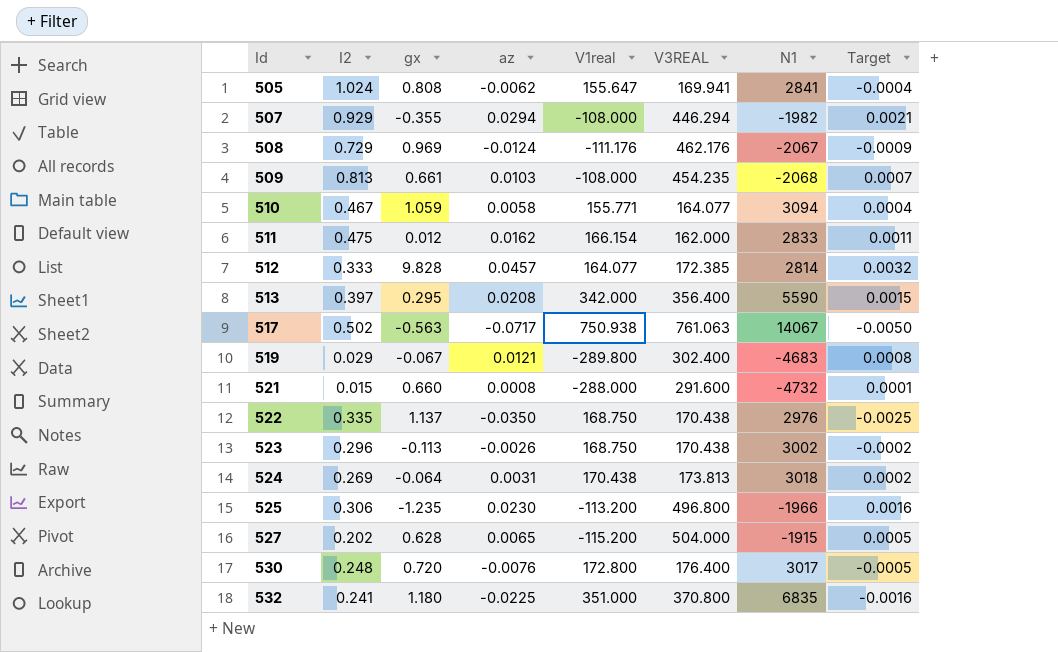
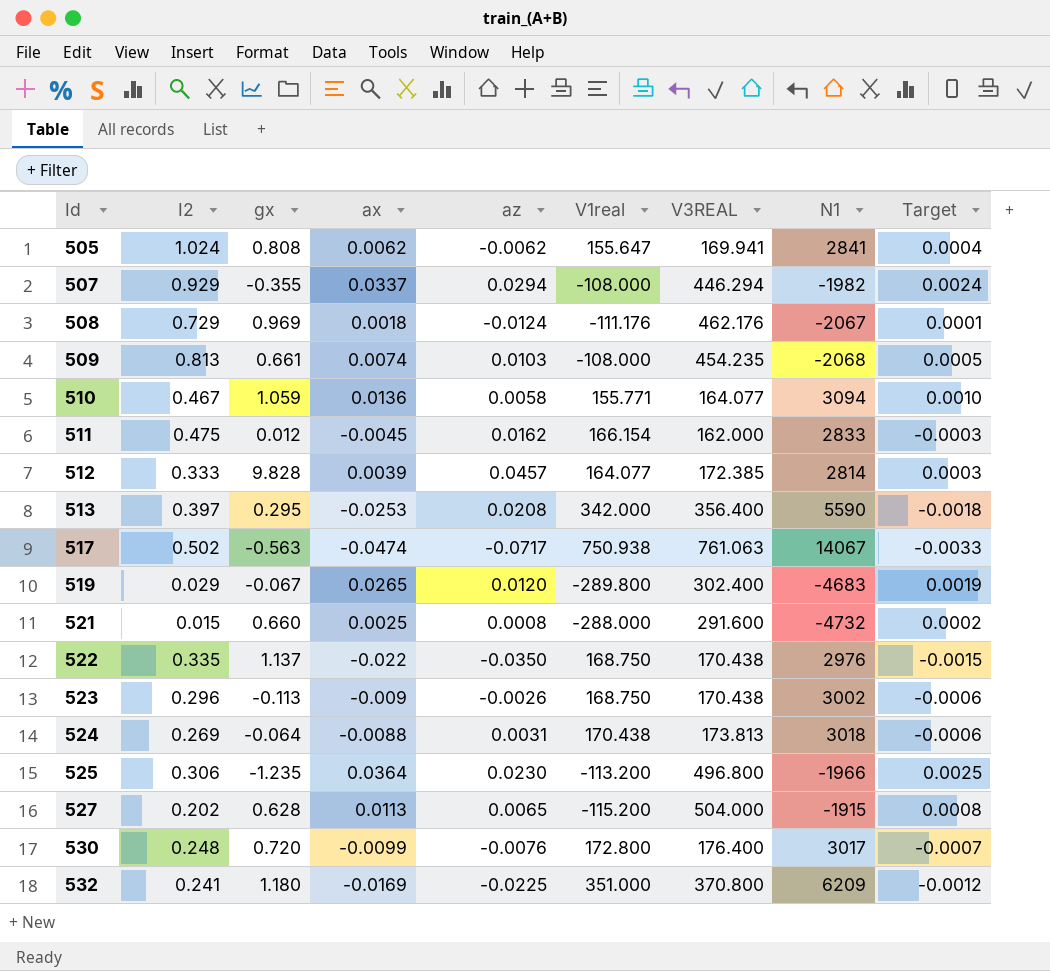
column ax | position: none -> 4
column Target | formula: [az] * 0.07 -> [ax] * 0.07
519 | az: 0.0121 -> 0.0120
532 | N1: 6835 -> 6209

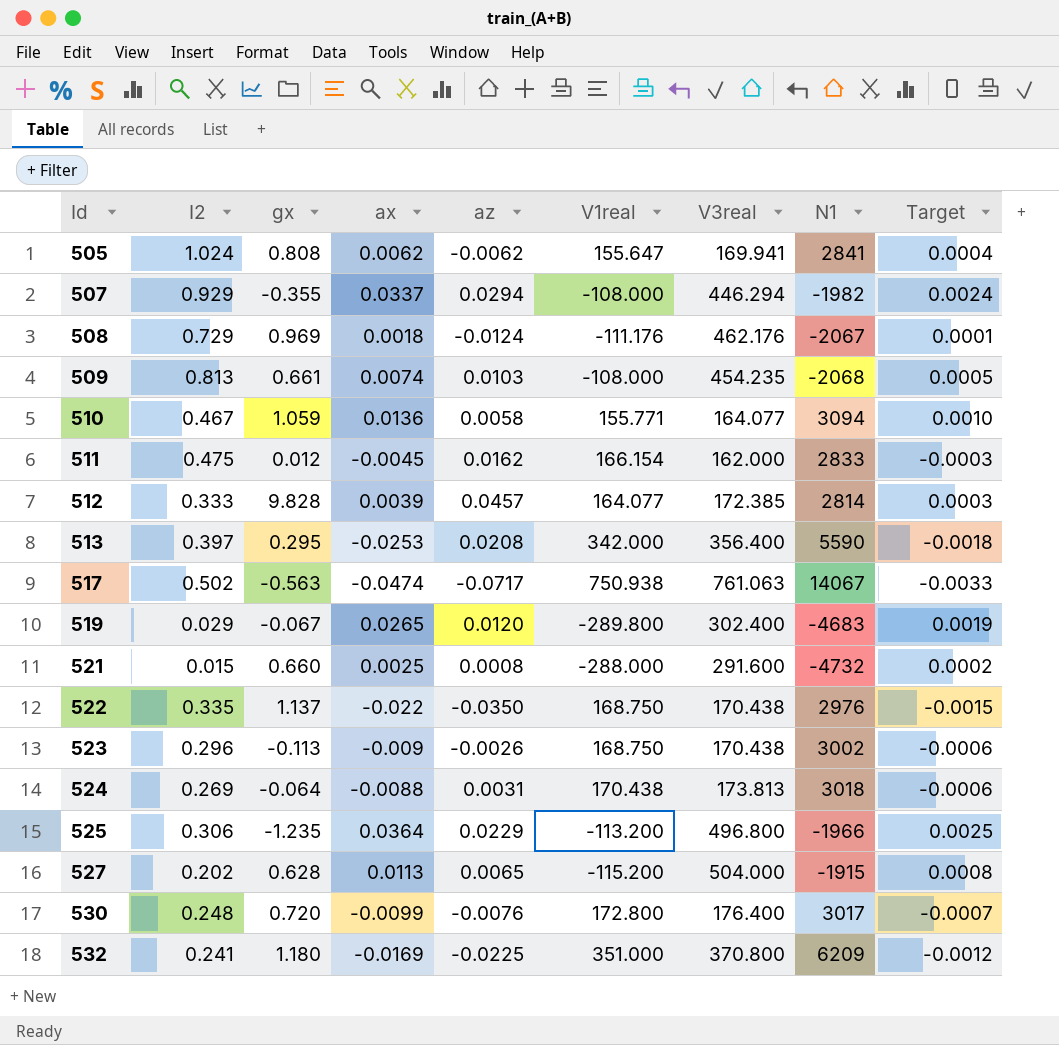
column name: V3REAL -> V3real
525 | az: 0.0230 -> 0.0229

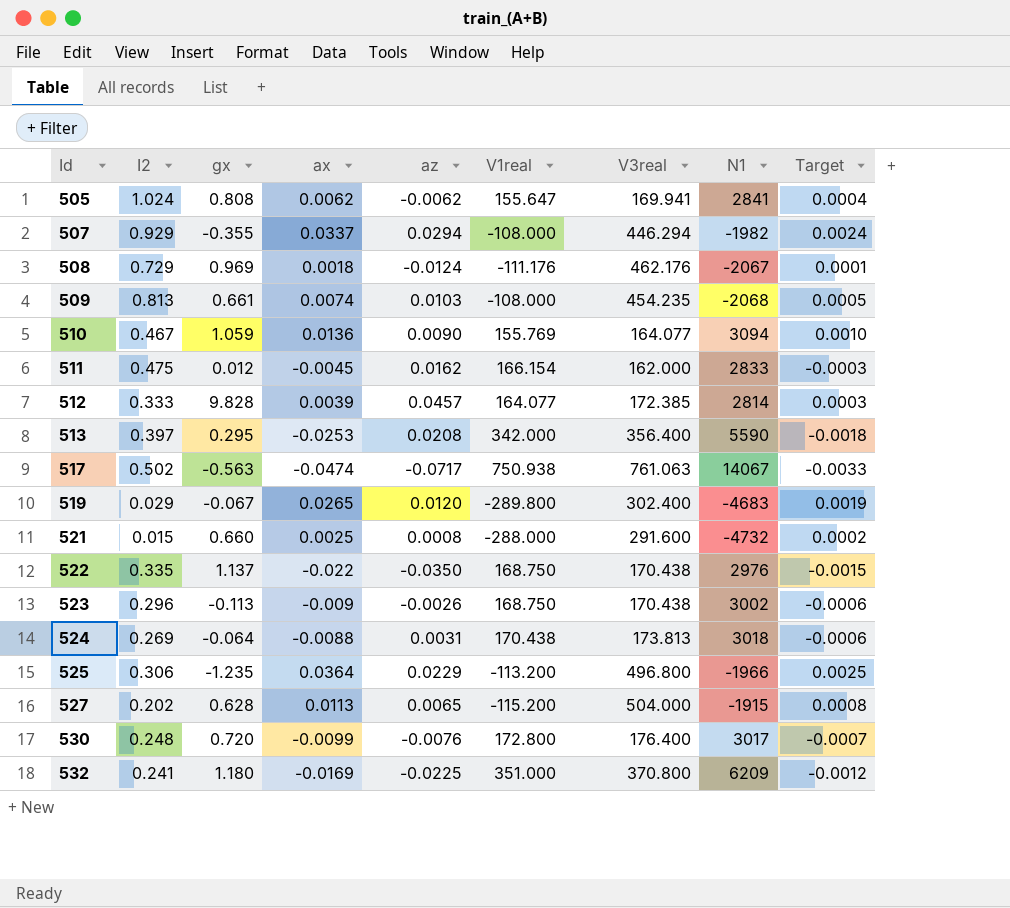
510 | az: 0.0058 -> 0.0090
510 | V1real: 155.771 -> 155.769

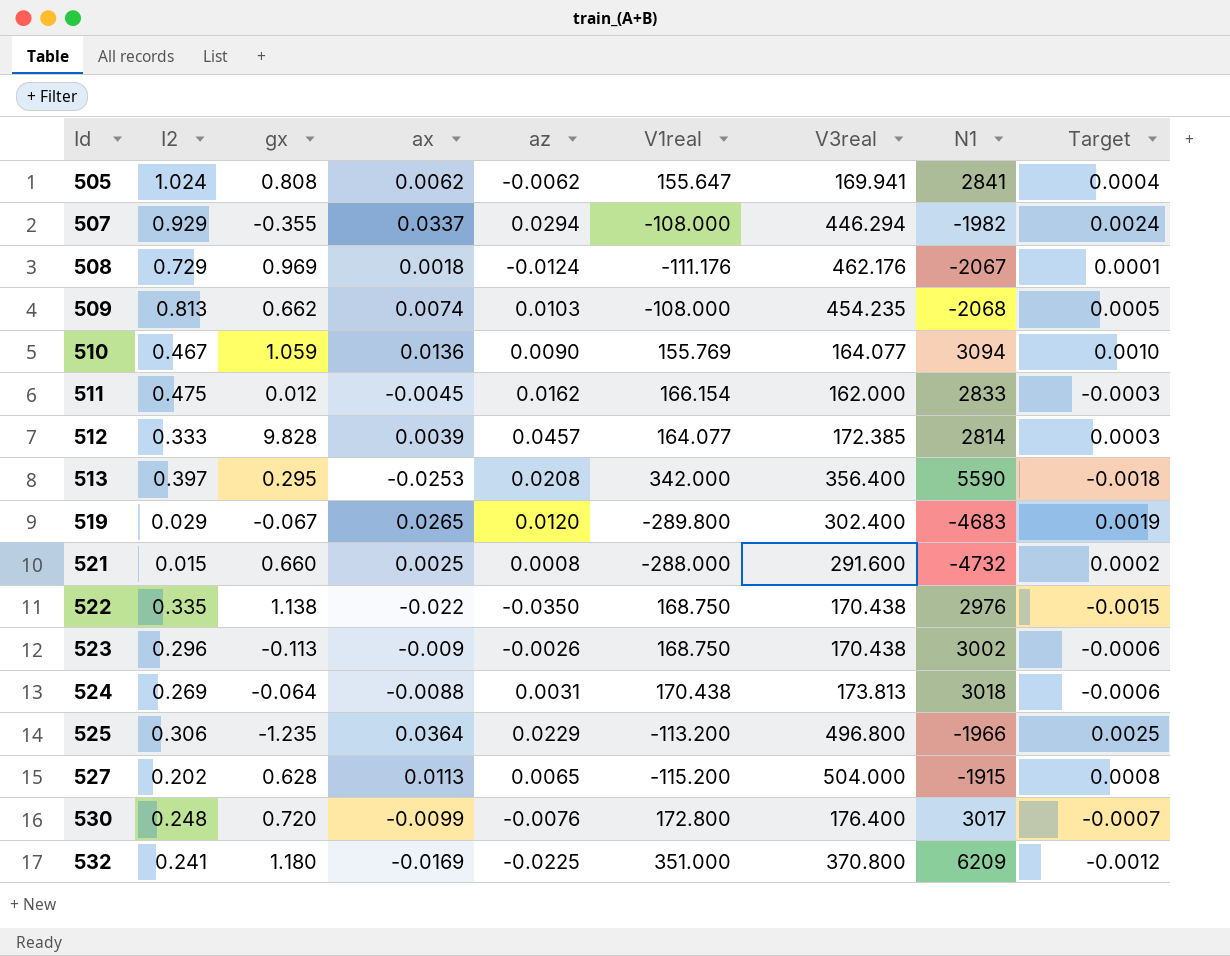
row 517: 0.502 | -0.563 | -0.0474 | -0.0717 | 750.938 | 761.063 | 14067 | -0.0033 -> none
509 | gx: 0.661 -> 0.662
522 | gx: 1.137 -> 1.138

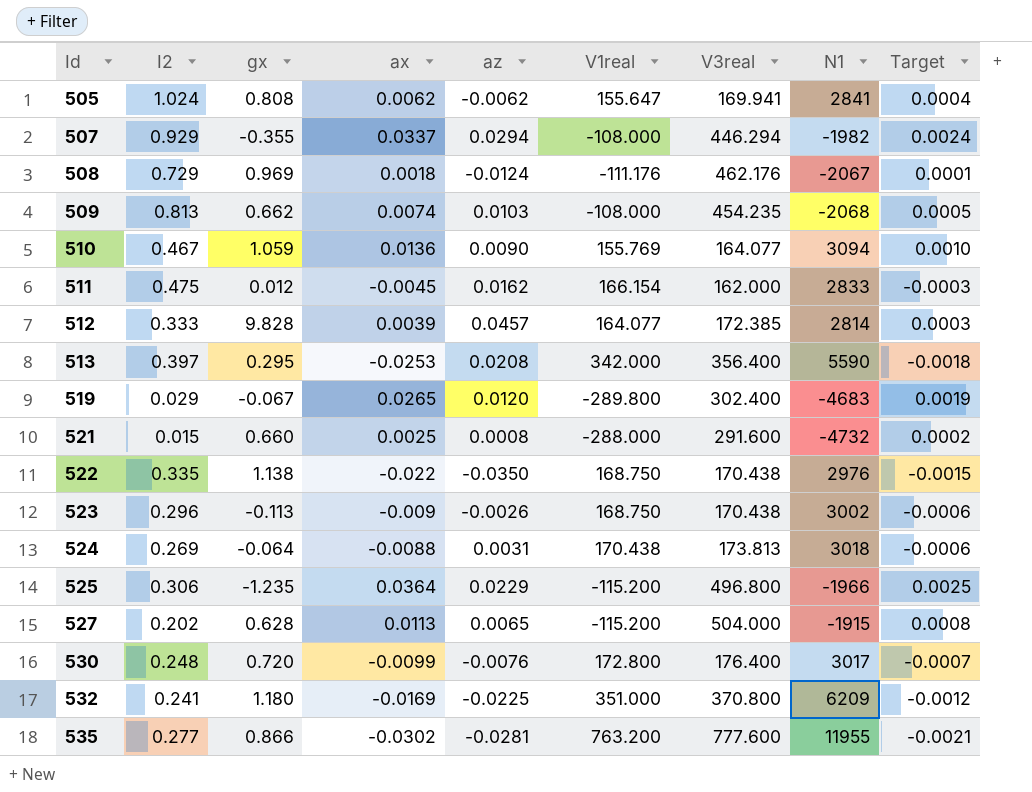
525 | V1real: -113.200 -> -115.200
row 535: none -> 0.277 | 0.866 | -0.0302 | -0.0281 | 763.200 | 777.600 | 11955 | -0.0021

